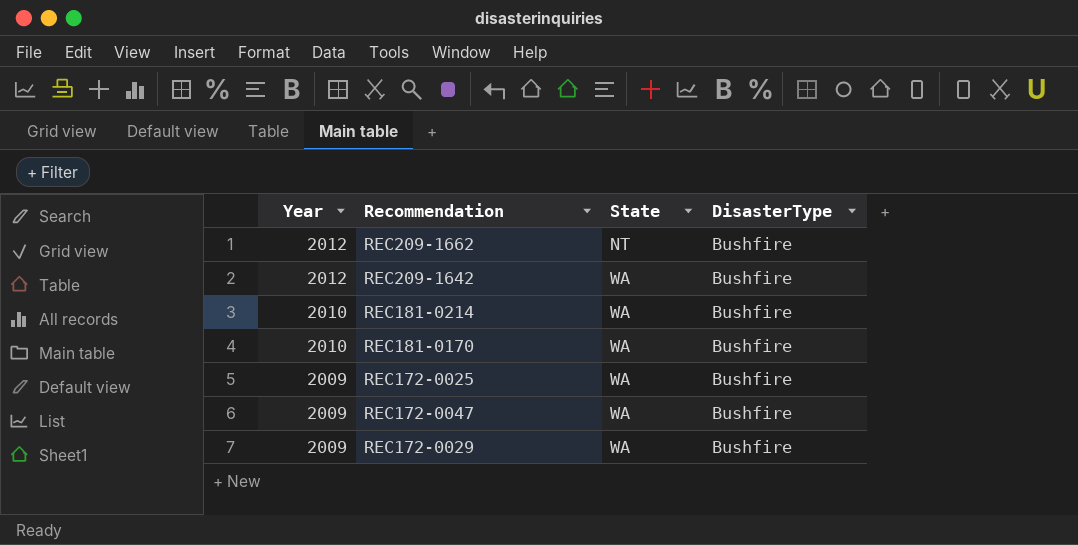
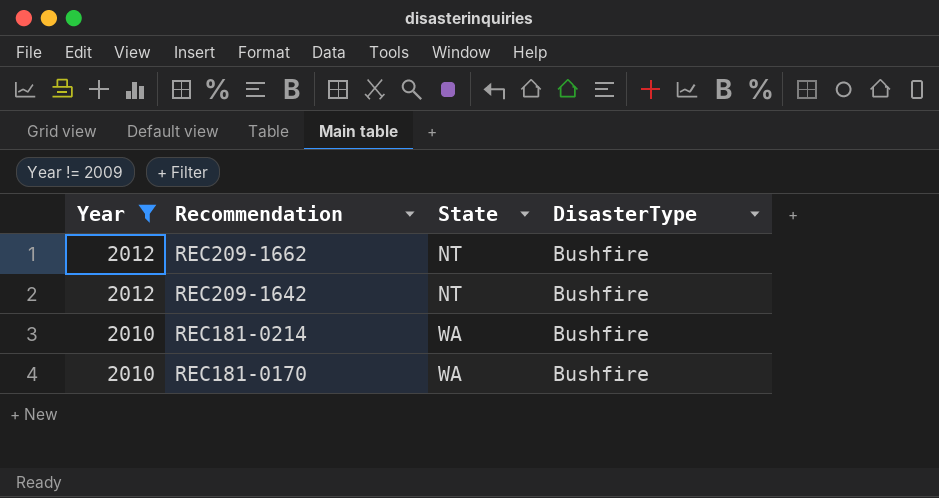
filter: none -> Year != 2009
REC209-1642 | State: WA -> NT

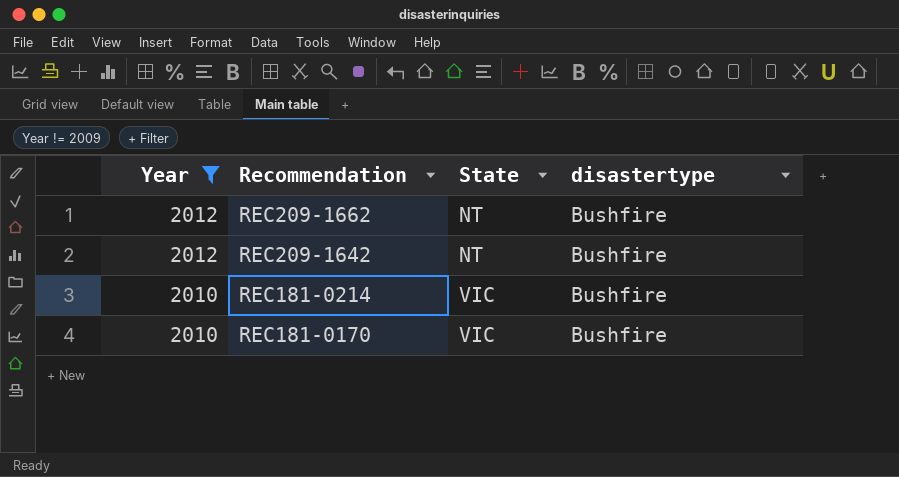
column name: DisasterType -> disastertype
REC181-0214 | State: WA -> VIC
REC181-0170 | State: WA -> VIC

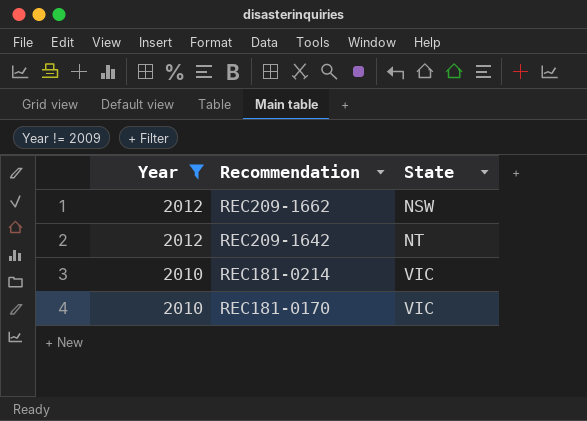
column disastertype | position: 4 -> none
REC209-1662 | State: NT -> NSW

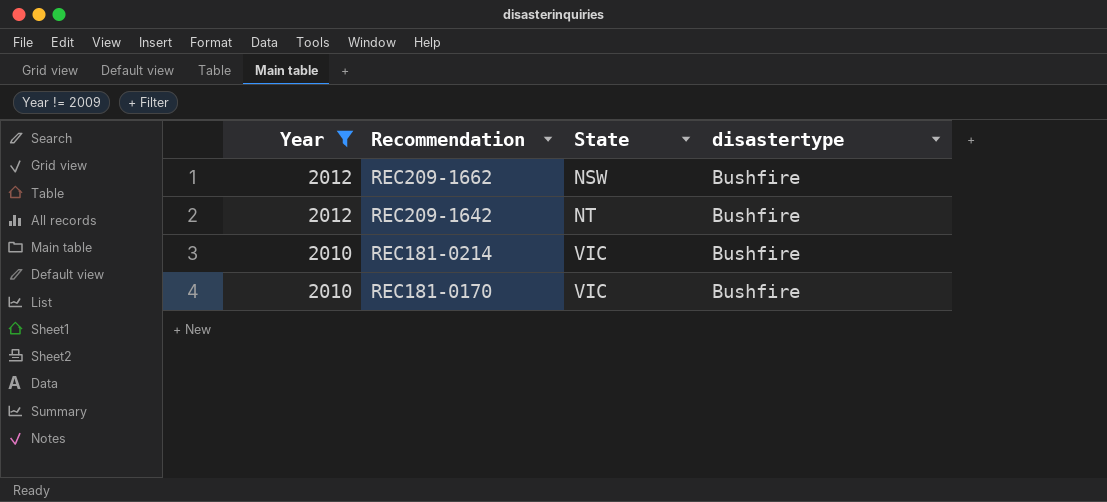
column disastertype | position: none -> 4

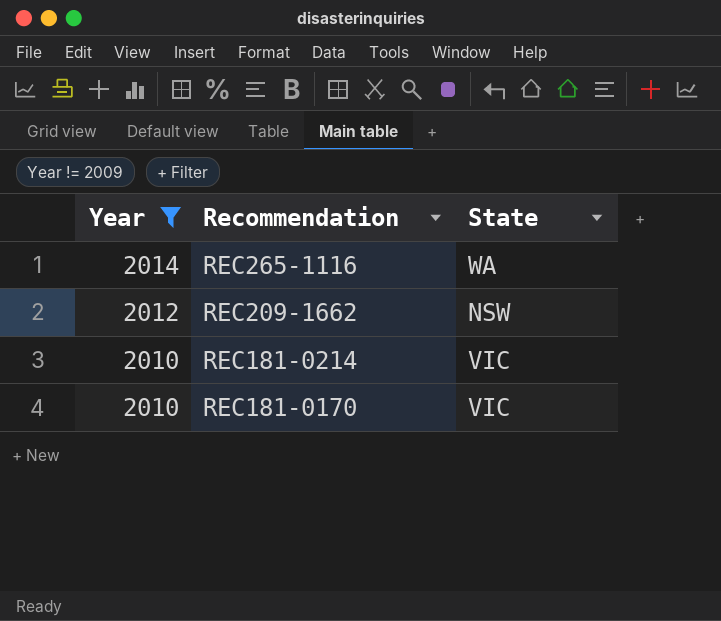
column disastertype | position: 4 -> none
row REC209-1642: 2012 | NT | Bushfire -> none
row REC265-1116: none -> 2014 | WA

